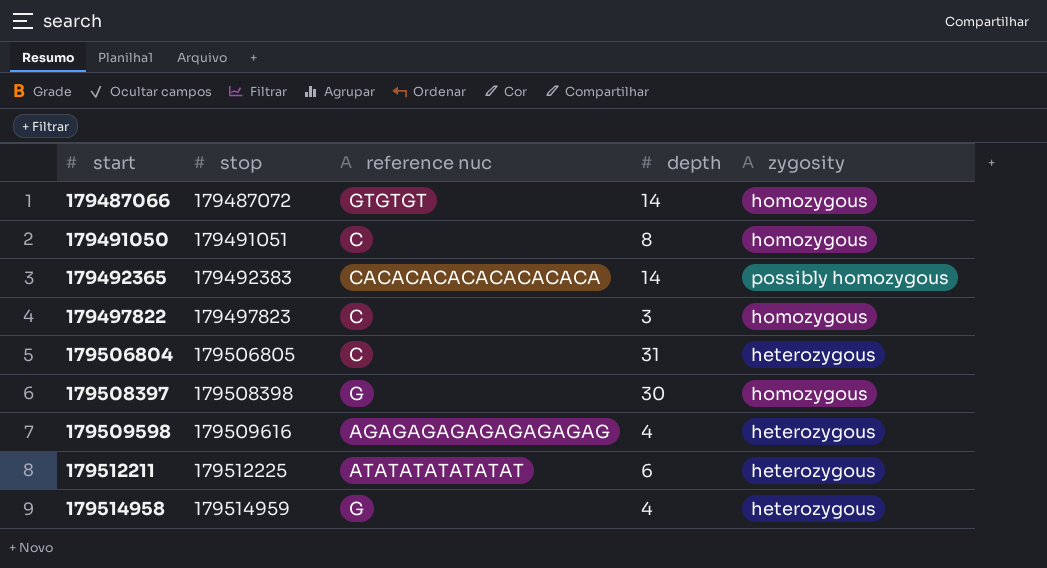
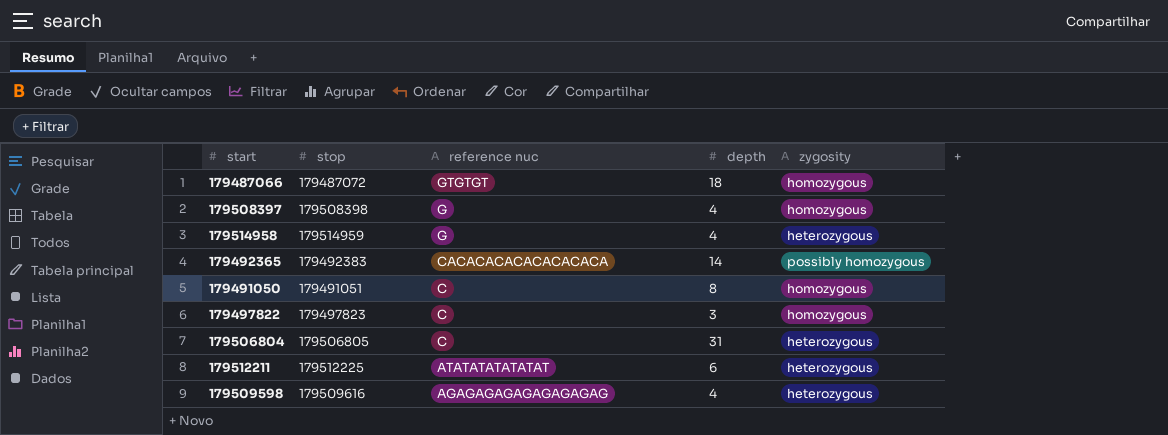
row order: start ascending -> reference nuc descending
179487066 | depth: 14 -> 18
179508397 | depth: 30 -> 4

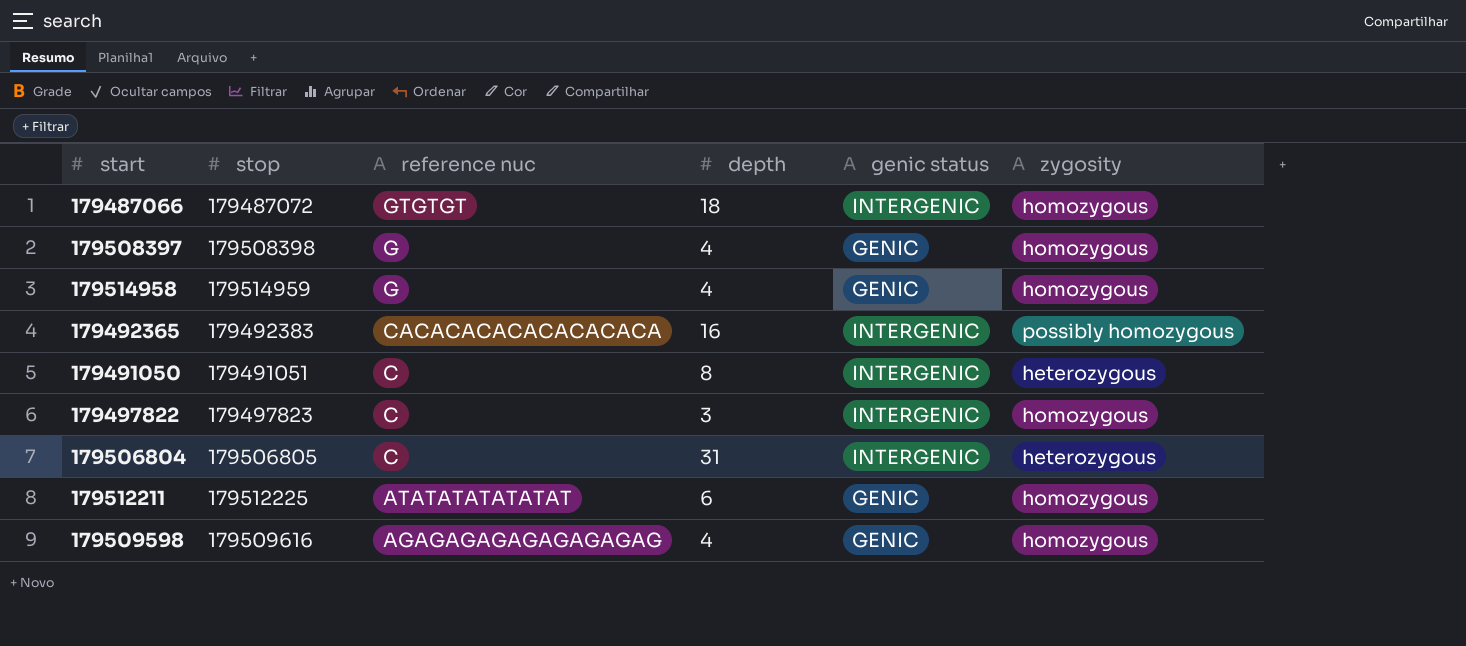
column genic status | position: none -> 5
179514958 | zygosity: heterozygous -> homozygous
179492365 | depth: 14 -> 16
179491050 | zygosity: homozygous -> heterozygous
179512211 | zygosity: heterozygous -> homozygous
179509598 | zygosity: heterozygous -> homozygous

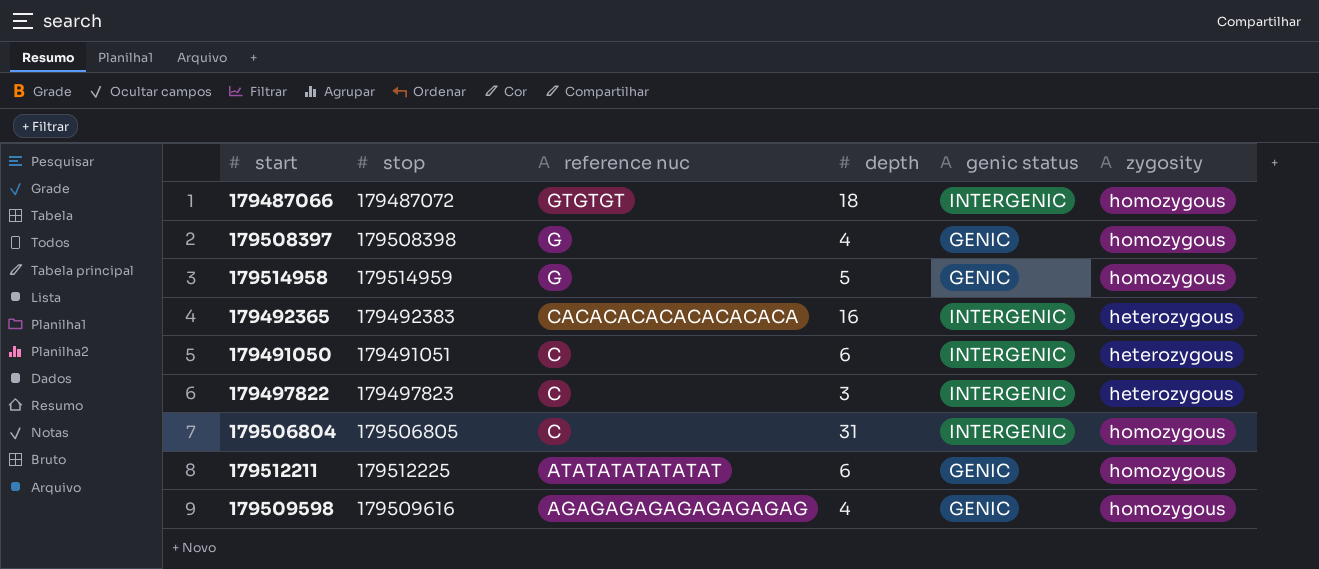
179514958 | depth: 4 -> 5
179492365 | zygosity: possibly homozygous -> heterozygous
179491050 | depth: 8 -> 6
179497822 | zygosity: homozygous -> heterozygous
179506804 | zygosity: heterozygous -> homozygous

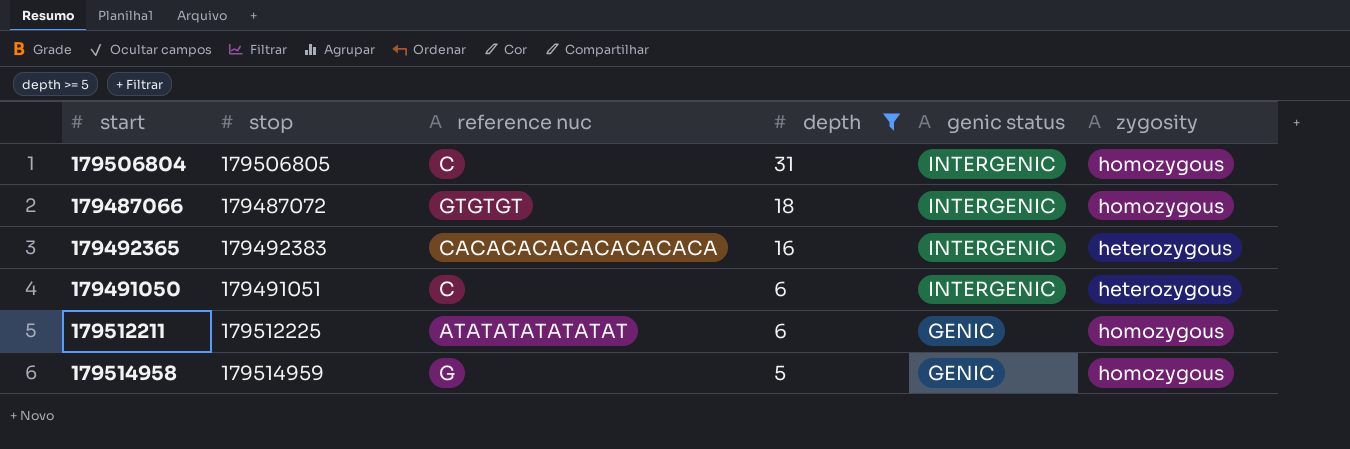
filter: none -> depth >= 5
row order: reference nuc descending -> depth descending

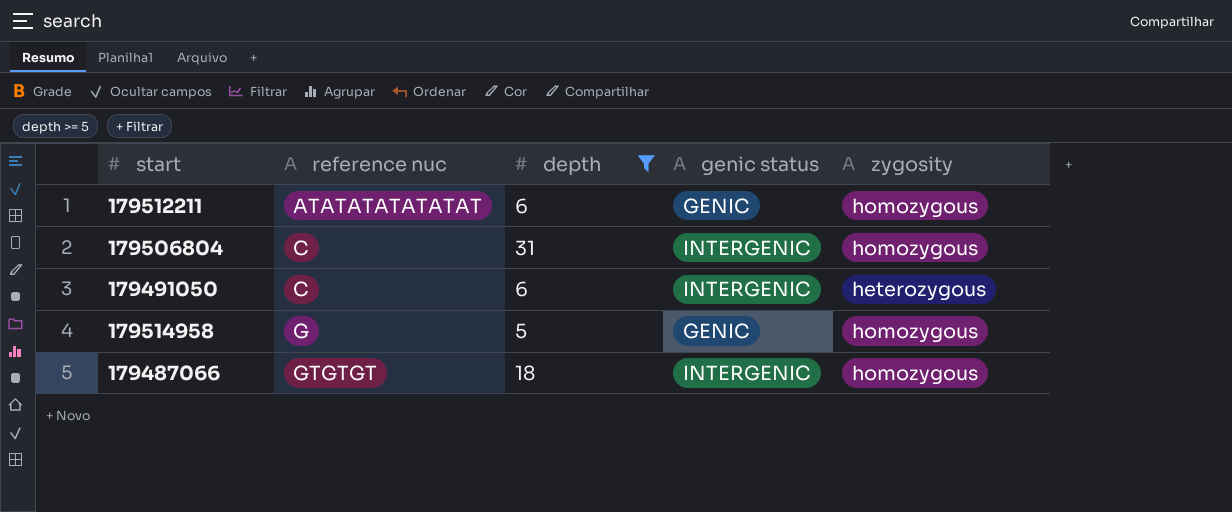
row order: depth descending -> reference nuc ascending
column stop | position: 2 -> none
row 179492365: 179492383 | CACACACACACACACACA | 16 | INTERGENIC | heterozygous -> none

